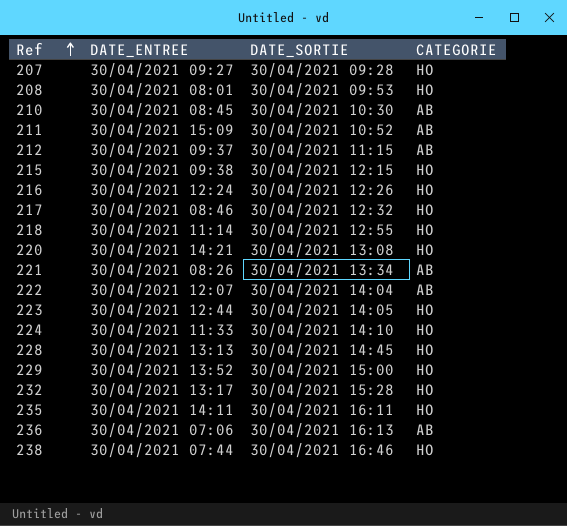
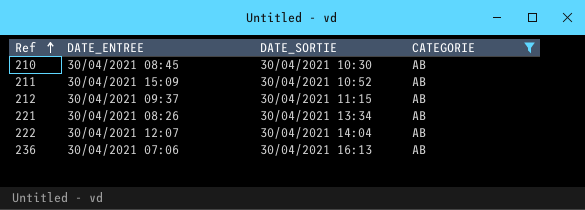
filter: none -> CATEGORIE = AB

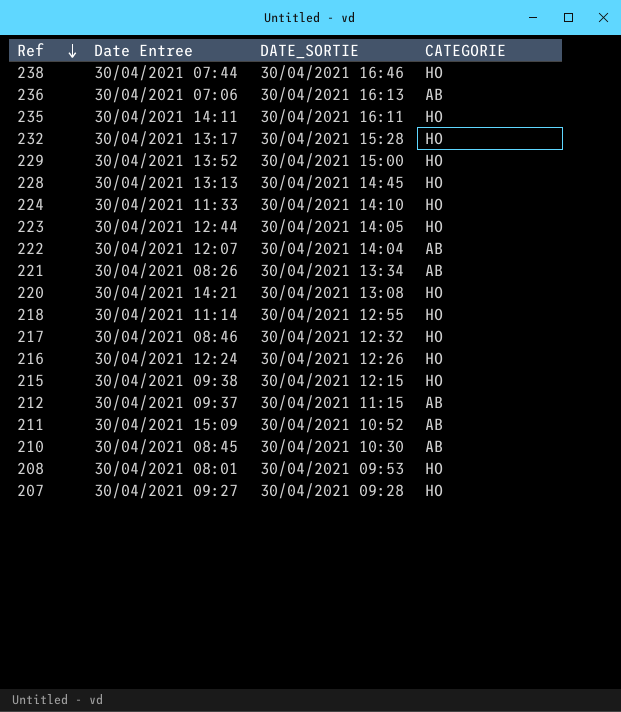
filter: CATEGORIE = AB -> none
row order: Ref ascending -> Ref descending
column name: DATE_ENTREE -> Date Entree

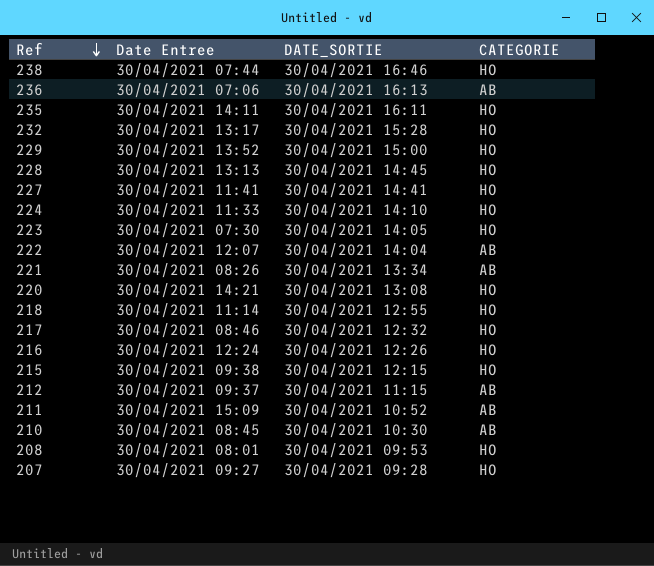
row 227: none -> 30/04/2021 11:41 | 30/04/2021 14:41 | HO
223 | Date Entree: 30/04/2021 12:44 -> 30/04/2021 07:30

